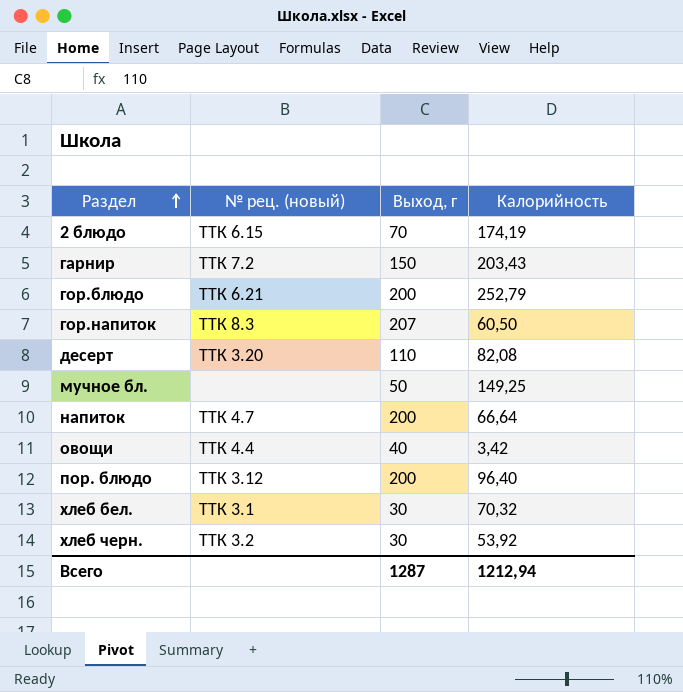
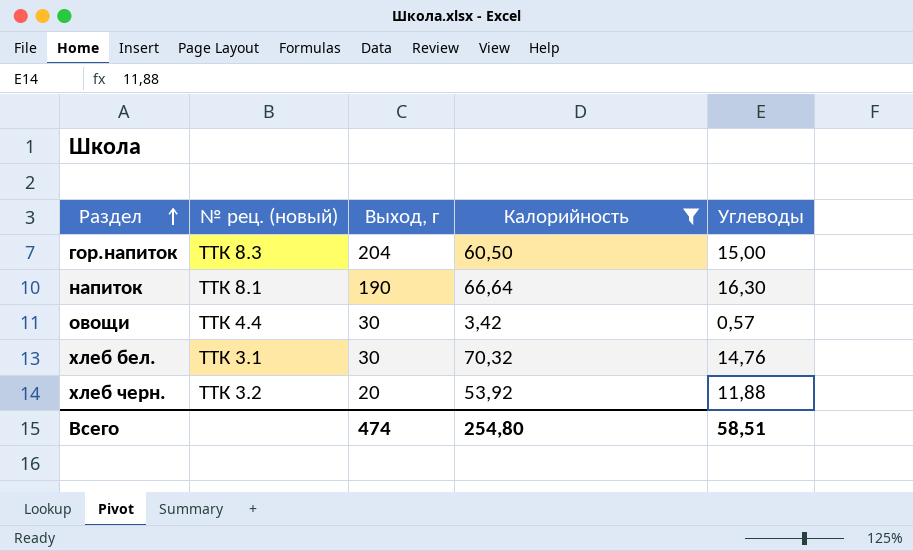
filter: none -> Калорийность <= 70,32
column Углеводы | position: none -> 5
гор.напиток | Выход, г: 207 -> 204
напиток | № рец. (новый): ТТК 4.7 -> ТТК 8.1
напиток | Выход, г: 200 -> 190
овощи | Выход, г: 40 -> 30
хлеб черн. | Выход, г: 30 -> 20
Всего | Выход, г: 1287 -> 474
Всего | Калорийность: 1212,94 -> 254,80

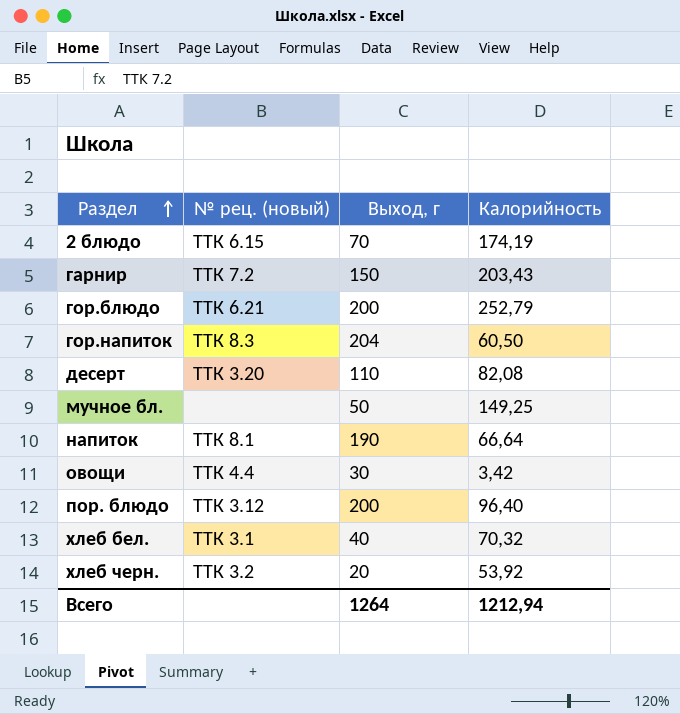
filter: Калорийность <= 70,32 -> none
column Углеводы | position: 5 -> none
хлеб бел. | Выход, г: 30 -> 40
Всего | Выход, г: 474 -> 1264
Всего | Калорийность: 254,80 -> 1212,94

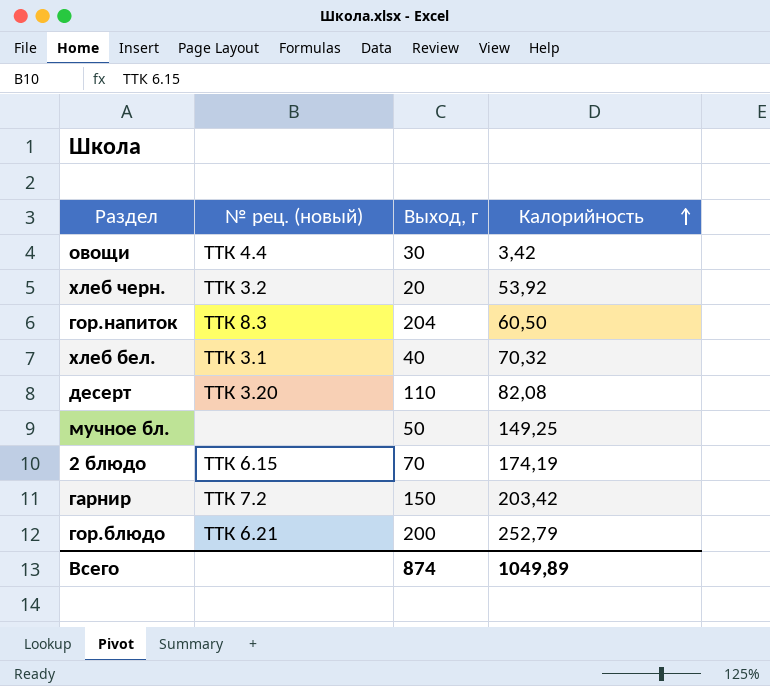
row order: Раздел ascending -> Калорийность ascending
row напиток: ТТК 8.1 | 190 | 66,64 -> none
row пор. блюдо: ТТК 3.12 | 200 | 96,40 -> none
гарнир | Калорийность: 203,43 -> 203,42
Всего | Выход, г: 1264 -> 874
Всего | Калорийность: 1212,94 -> 1049,89

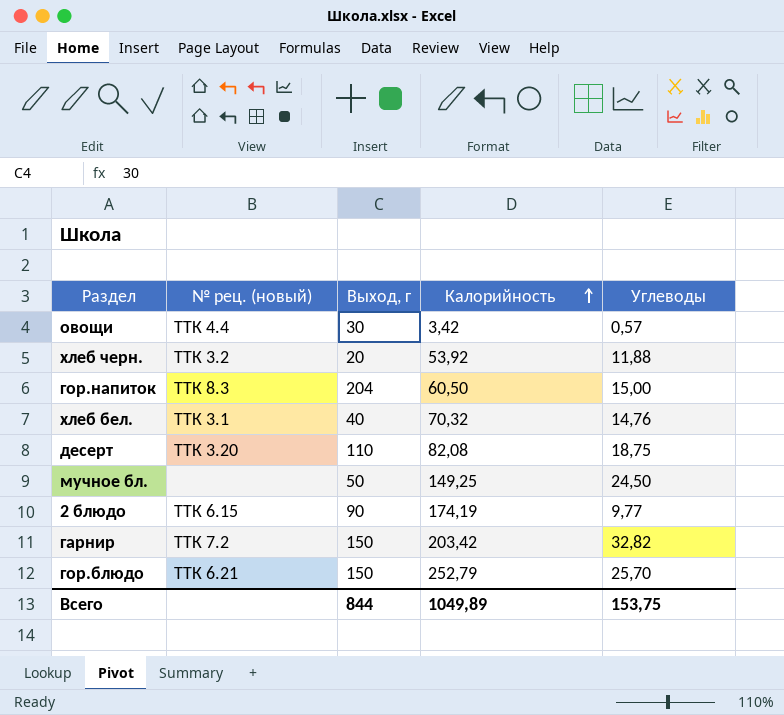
column Углеводы | position: none -> 5
2 блюдо | Выход, г: 70 -> 90
гор.блюдо | Выход, г: 200 -> 150
Всего | Выход, г: 874 -> 844

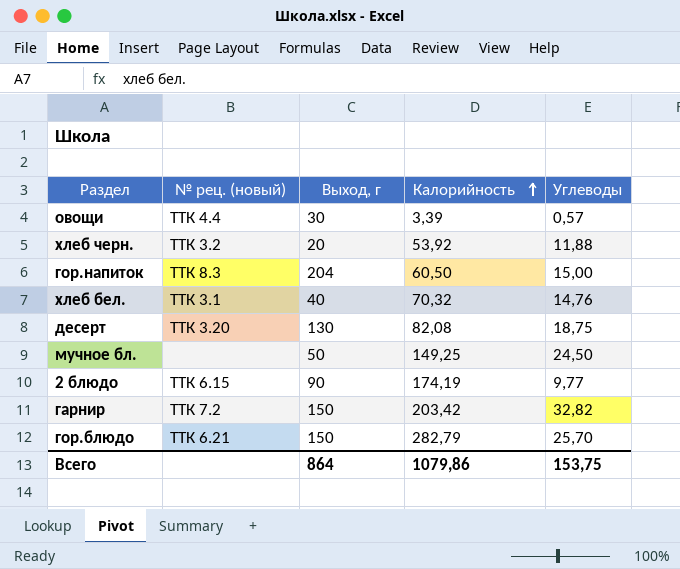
овощи | Калорийность: 3,42 -> 3,39
десерт | Выход, г: 110 -> 130
гор.блюдо | Калорийность: 252,79 -> 282,79
Всего | Выход, г: 844 -> 864
Всего | Калорийность: 1049,89 -> 1079,86

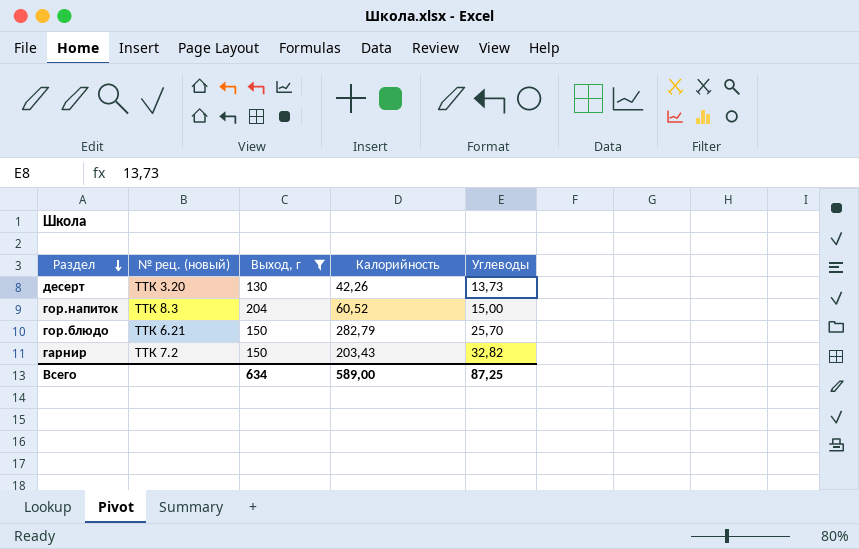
filter: none -> Выход, г >= 130
row order: Калорийность ascending -> Раздел descending
десерт | Калорийность: 82,08 -> 42,26
десерт | Углеводы: 18,75 -> 13,73
гор.напиток | Калорийность: 60,50 -> 60,52
гарнир | Калорийность: 203,42 -> 203,43
Всего | Выход, г: 864 -> 634
Всего | Калорийность: 1079,86 -> 589,00
Всего | Углеводы: 153,75 -> 87,25

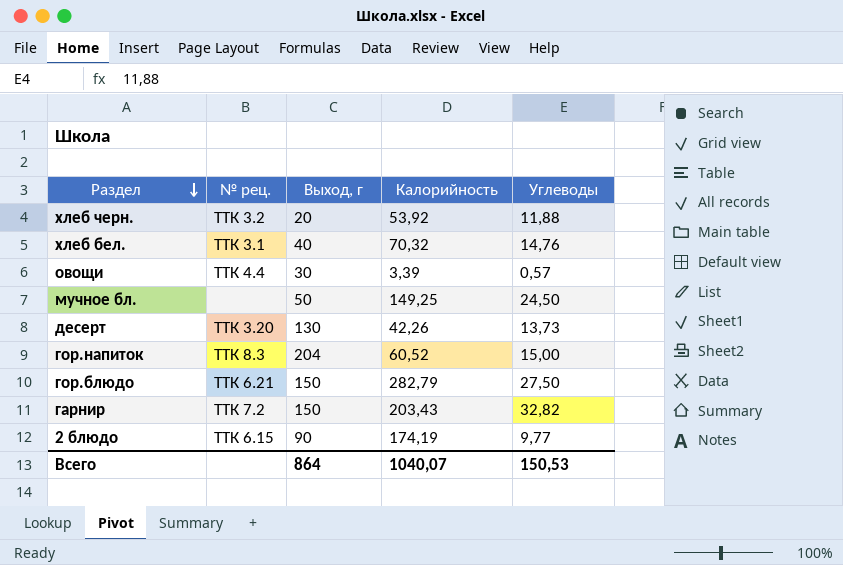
filter: Выход, г >= 130 -> none
column name: № рец. (новый) -> № рец.
гор.блюдо | Углеводы: 25,70 -> 27,50
Всего | Выход, г: 634 -> 864
Всего | Калорийность: 589,00 -> 1040,07
Всего | Углеводы: 87,25 -> 150,53

